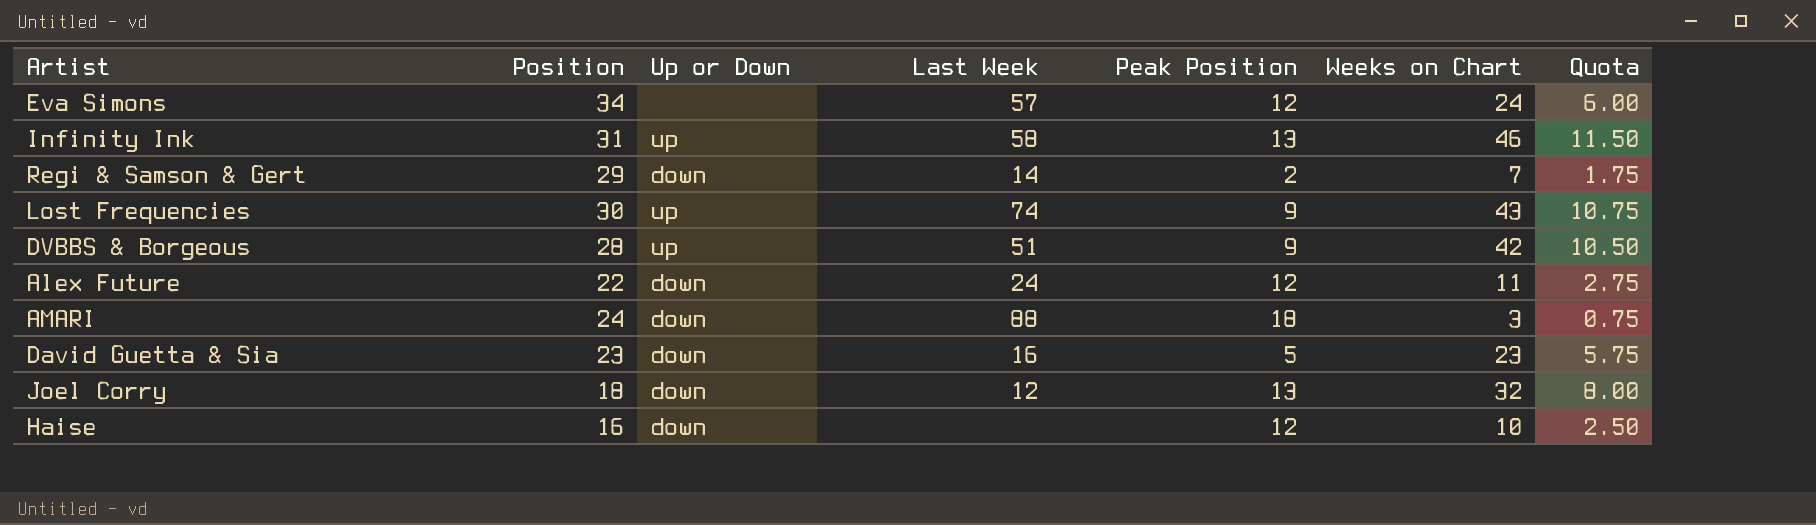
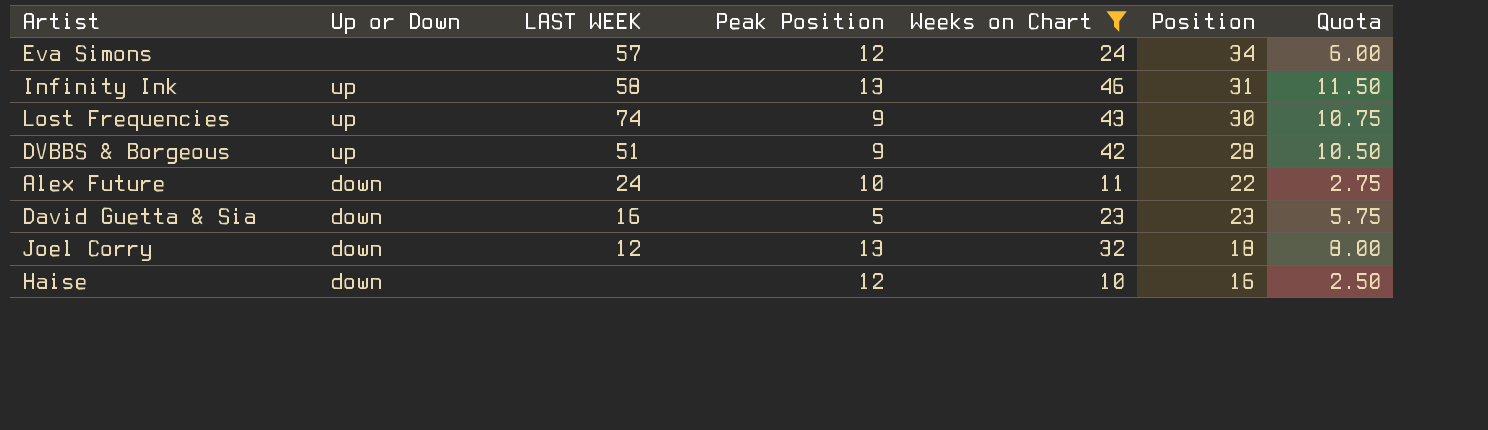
filter: none -> Weeks on Chart >= 10
column name: Last Week -> LAST WEEK
column Position | position: 2 -> 6
Alex Future | Peak Position: 12 -> 10

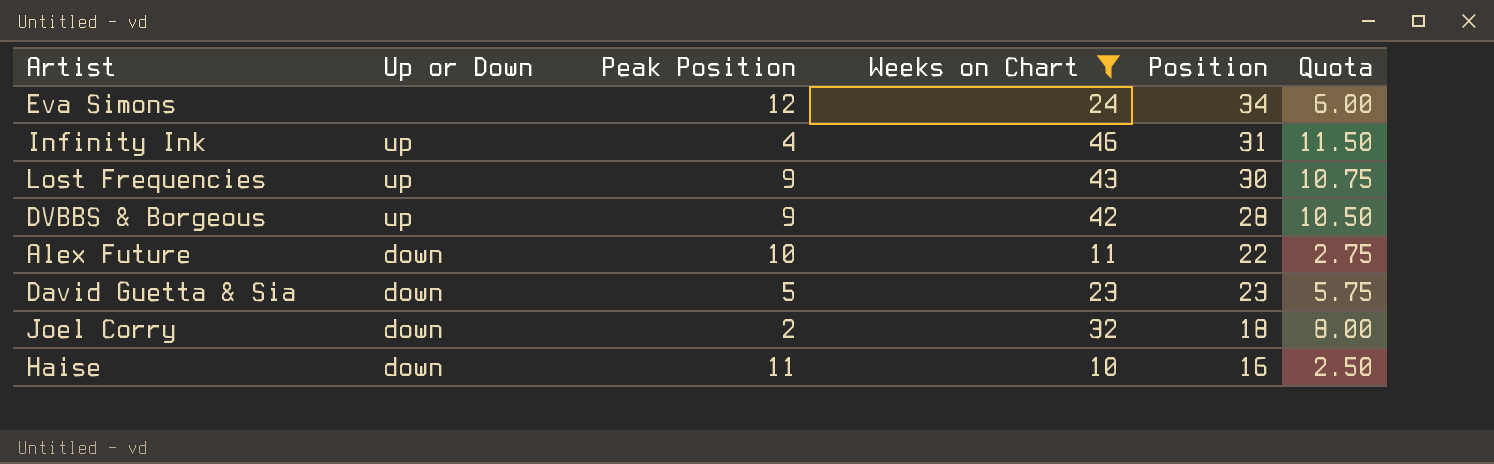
column LAST WEEK | position: 3 -> none
Infinity Ink | Peak Position: 13 -> 4
Joel Corry | Peak Position: 13 -> 2
Haise | Peak Position: 12 -> 11

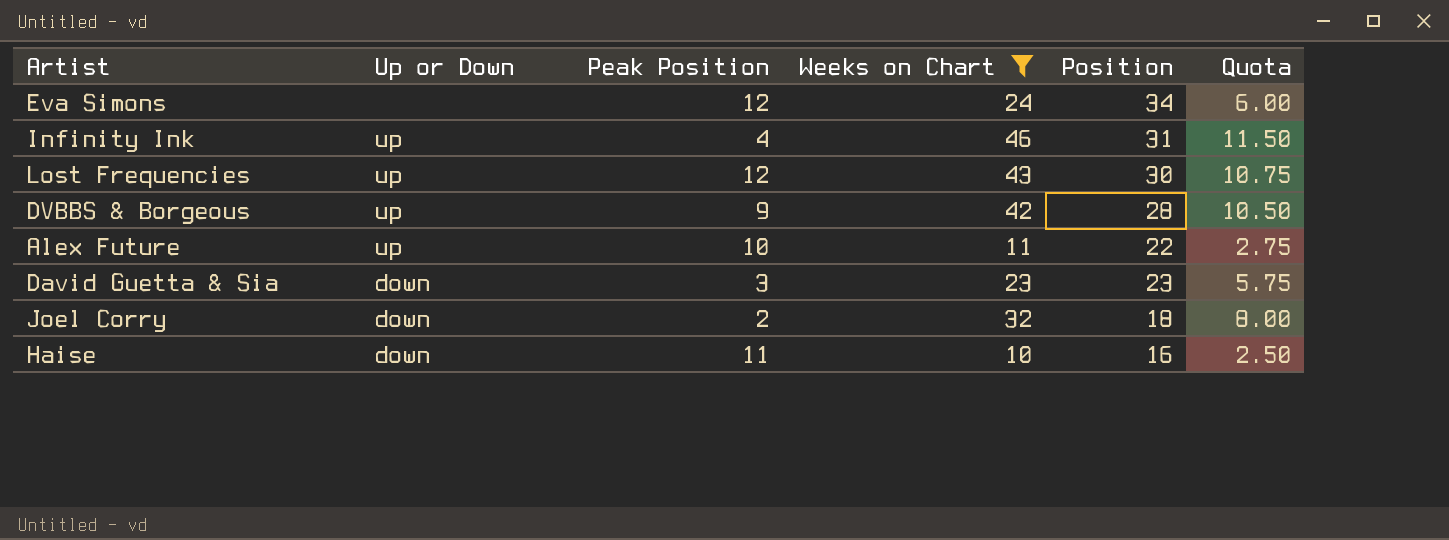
Lost Frequencies | Peak Position: 9 -> 12
Alex Future | Up or Down: down -> up
David Guetta & Sia | Peak Position: 5 -> 3

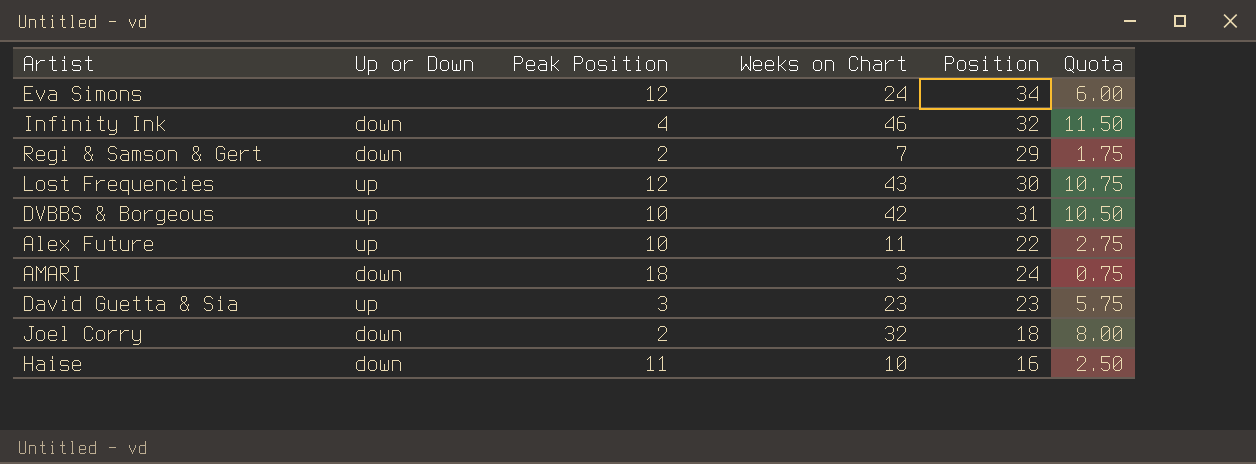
filter: Weeks on Chart >= 10 -> none
Infinity Ink | Up or Down: up -> down
Infinity Ink | Position: 31 -> 32
DVBBS & Borgeous | Peak Position: 9 -> 10
DVBBS & Borgeous | Position: 28 -> 31
David Guetta & Sia | Up or Down: down -> up

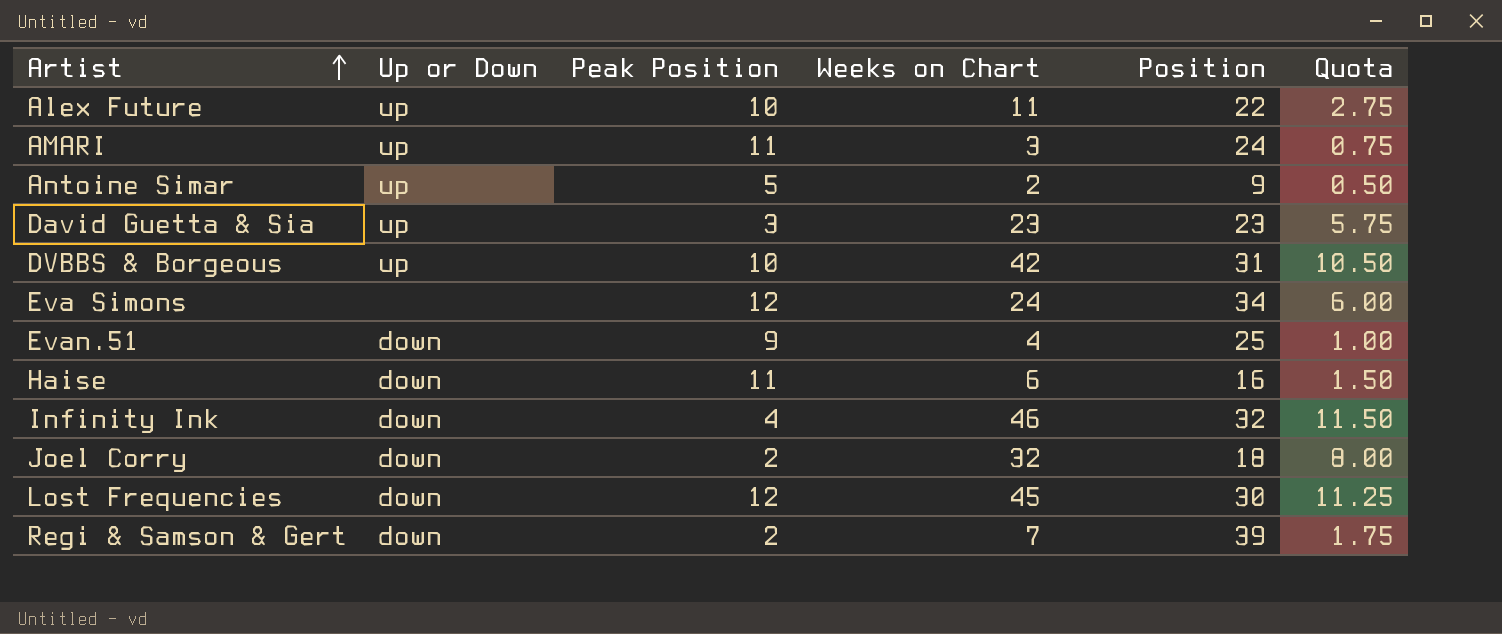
row order: none -> Artist ascending
AMARI | Up or Down: down -> up
AMARI | Peak Position: 18 -> 11
row Antoine Simar: none -> up | 5 | 2 | 9 | 0.50
row Evan.51: none -> down | 9 | 4 | 25 | 1.00
Haise | Weeks on Chart: 10 -> 6
Haise | Quota: 2.50 -> 1.50
Lost Frequencies | Up or Down: up -> down
Lost Frequencies | Weeks on Chart: 43 -> 45
Lost Frequencies | Quota: 10.75 -> 11.25
Regi & Samson & Gert | Position: 29 -> 39

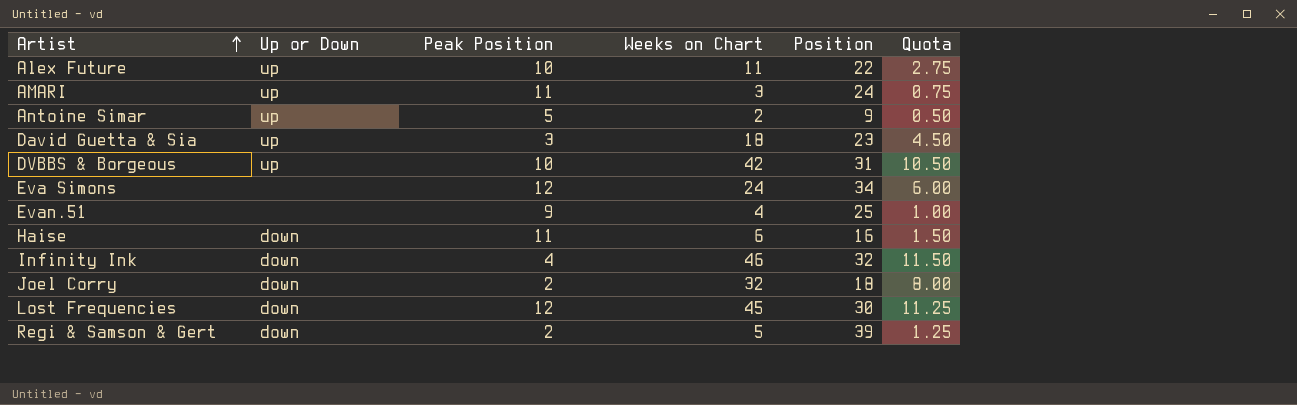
David Guetta & Sia | Weeks on Chart: 23 -> 18
David Guetta & Sia | Quota: 5.75 -> 4.50
Evan.51 | Up or Down: down -> none
Regi & Samson & Gert | Weeks on Chart: 7 -> 5
Regi & Samson & Gert | Quota: 1.75 -> 1.25

